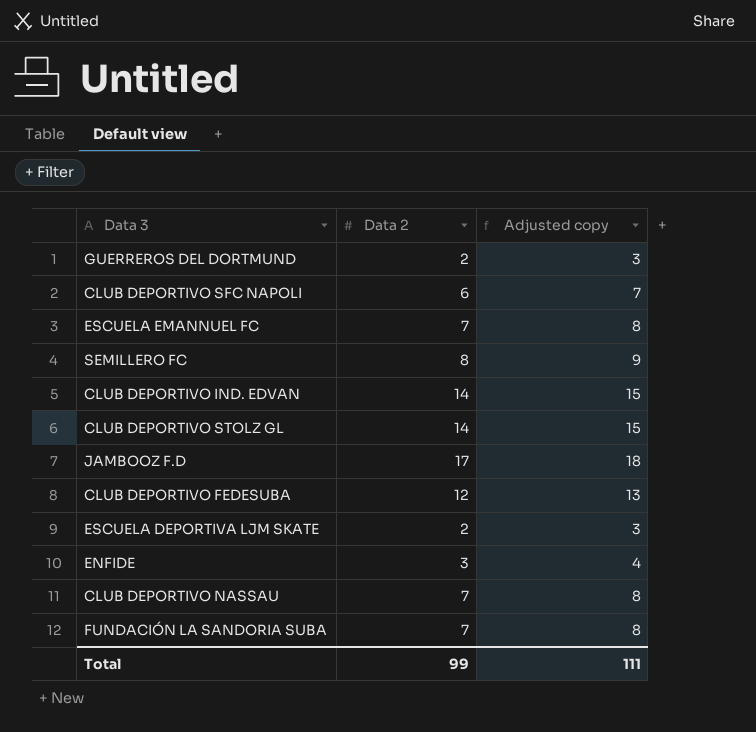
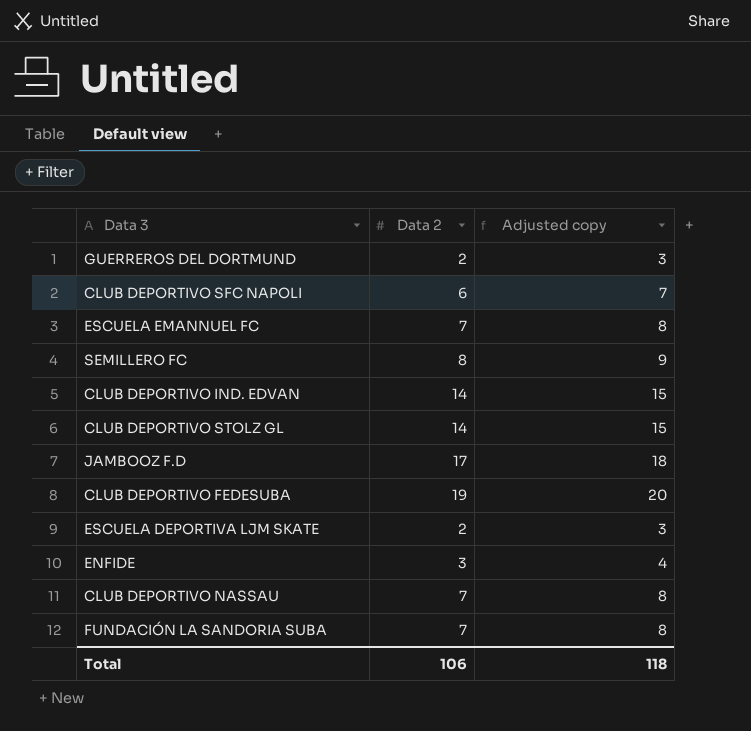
CLUB DEPORTIVO FEDESUBA | Data 2: 12 -> 19
CLUB DEPORTIVO FEDESUBA | Adjusted copy: 13 -> 20
Total | Data 2: 99 -> 106
Total | Adjusted copy: 111 -> 118

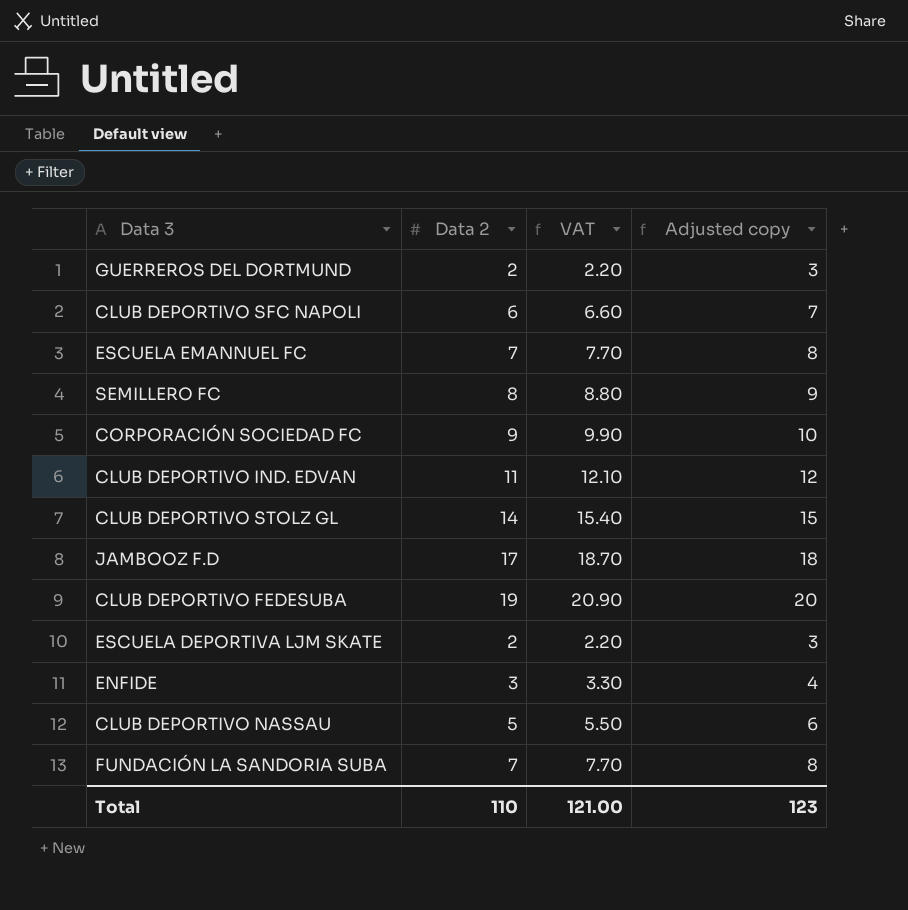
column VAT | formula: none -> [Data 2] * 1.1
row CORPORACIÓN SOCIEDAD FC: none -> 9 | 9.90 | 10
CLUB DEPORTIVO IND. EDVAN | Data 2: 14 -> 11
CLUB DEPORTIVO IND. EDVAN | Adjusted copy: 15 -> 12
CLUB DEPORTIVO NASSAU | Data 2: 7 -> 5
CLUB DEPORTIVO NASSAU | Adjusted copy: 8 -> 6
Total | Data 2: 106 -> 110
Total | Adjusted copy: 118 -> 123

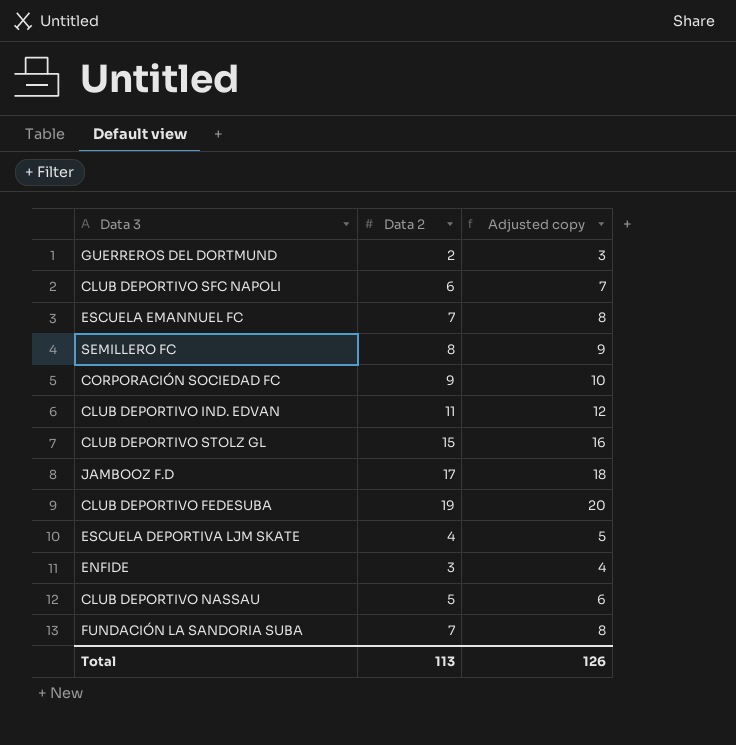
column VAT | formula: [Data 2] * 1.1 -> none
CLUB DEPORTIVO STOLZ GL | Data 2: 14 -> 15
CLUB DEPORTIVO STOLZ GL | Adjusted copy: 15 -> 16
ESCUELA DEPORTIVA LJM SKATE | Data 2: 2 -> 4
ESCUELA DEPORTIVA LJM SKATE | Adjusted copy: 3 -> 5
Total | Data 2: 110 -> 113
Total | Adjusted copy: 123 -> 126

